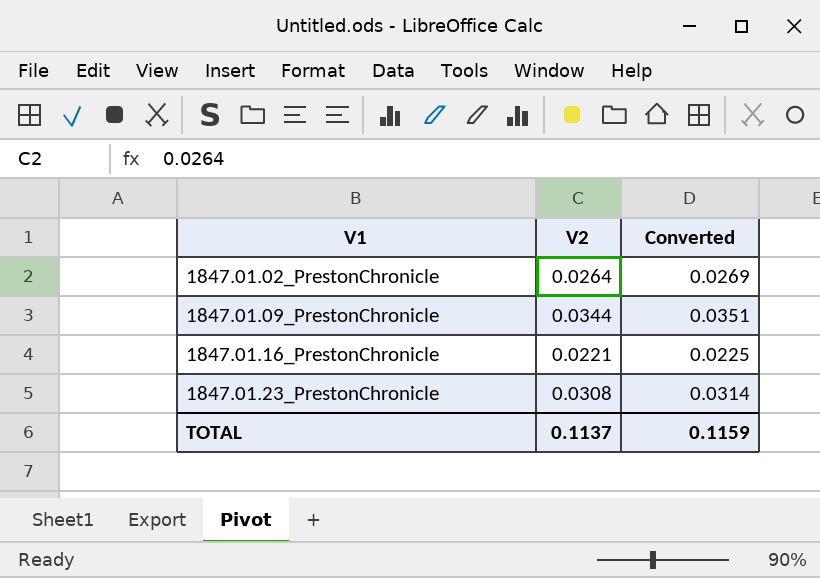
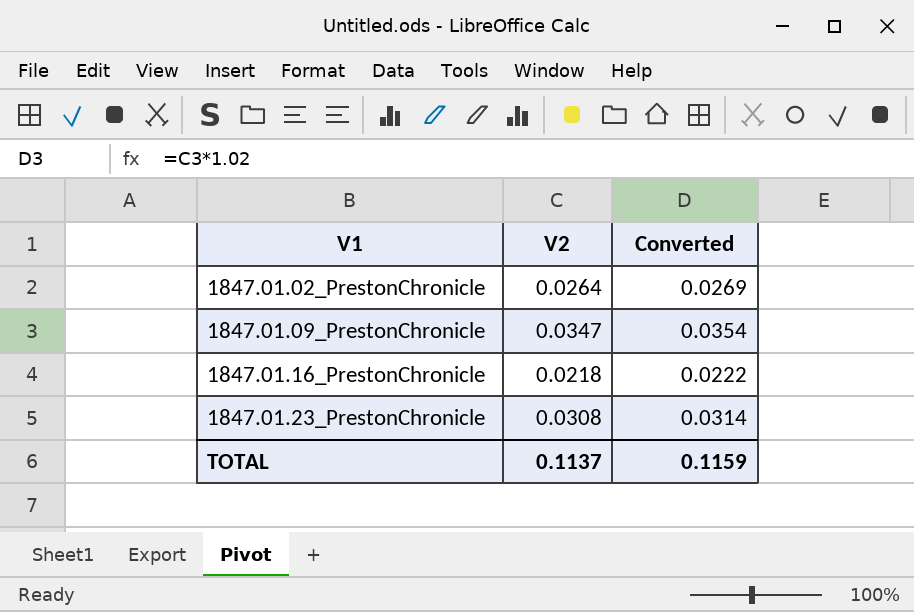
1847.01.09_PrestonChronicle | V2: 0.0344 -> 0.0347
1847.01.09_PrestonChronicle | Converted: 0.0351 -> 0.0354
1847.01.16_PrestonChronicle | V2: 0.0221 -> 0.0218
1847.01.16_PrestonChronicle | Converted: 0.0225 -> 0.0222

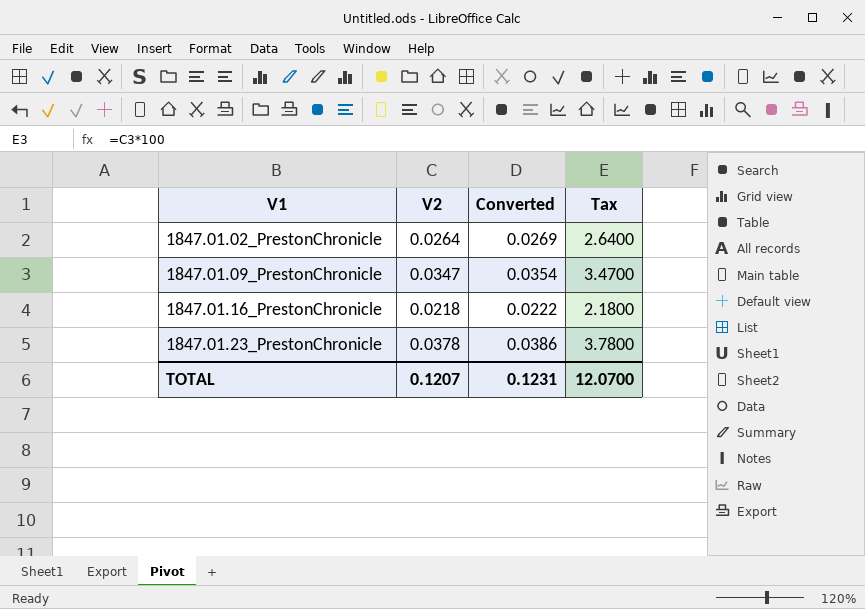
column Tax | formula: none -> [V2] * 100
1847.01.23_PrestonChronicle | V2: 0.0308 -> 0.0378
1847.01.23_PrestonChronicle | Converted: 0.0314 -> 0.0386
TOTAL | V2: 0.1137 -> 0.1207
TOTAL | Converted: 0.1159 -> 0.1231

